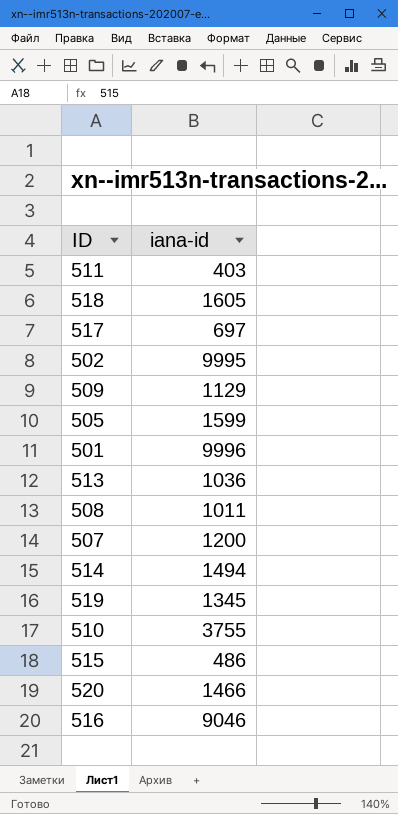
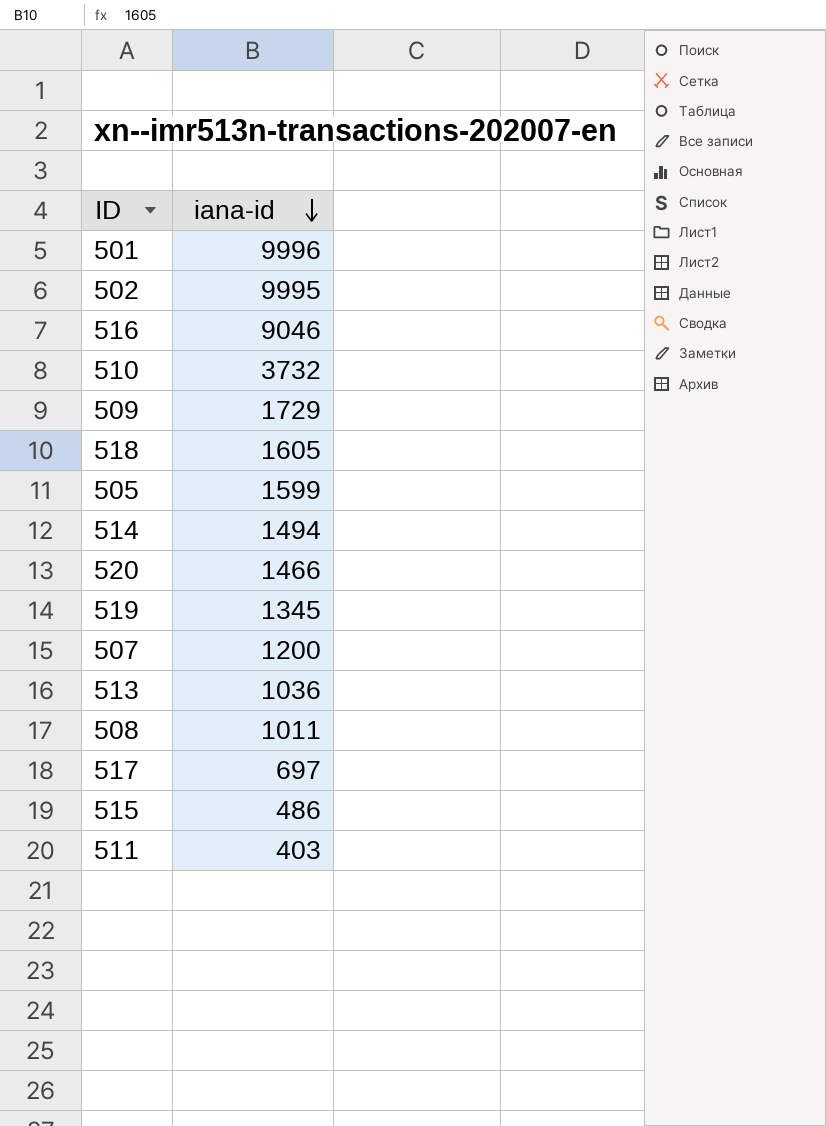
row order: none -> iana-id descending
510 | iana-id: 3755 -> 3732
509 | iana-id: 1129 -> 1729

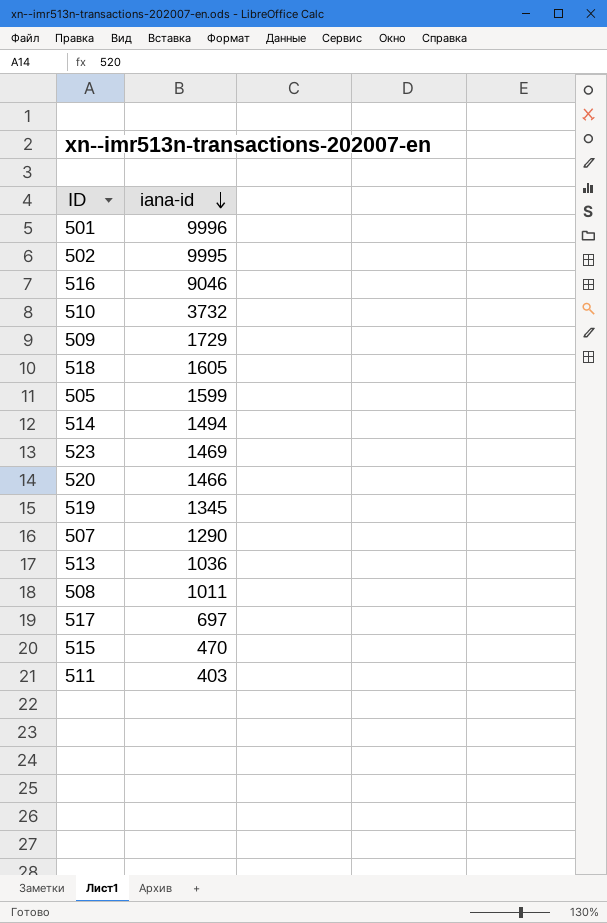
row 523: none -> 1469
507 | iana-id: 1200 -> 1290
515 | iana-id: 486 -> 470

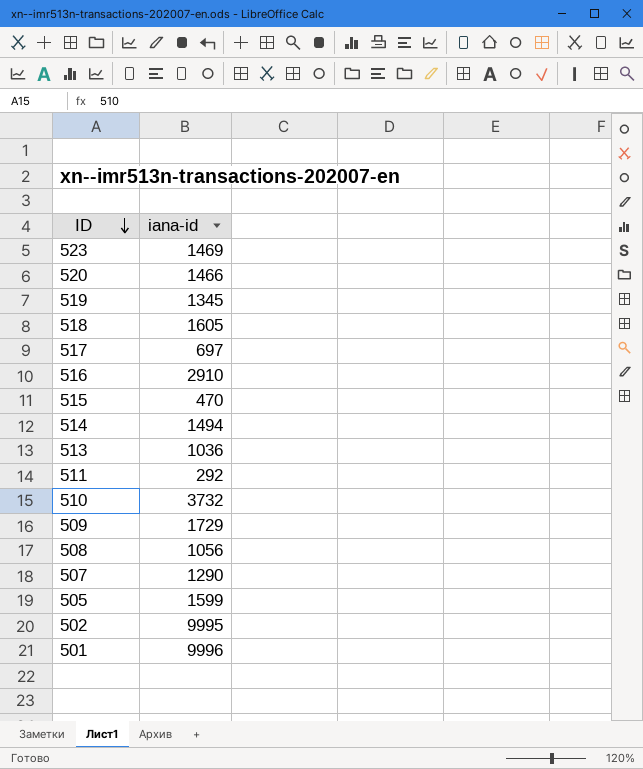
row order: iana-id descending -> ID descending
516 | iana-id: 9046 -> 2910
511 | iana-id: 403 -> 292
508 | iana-id: 1011 -> 1056

